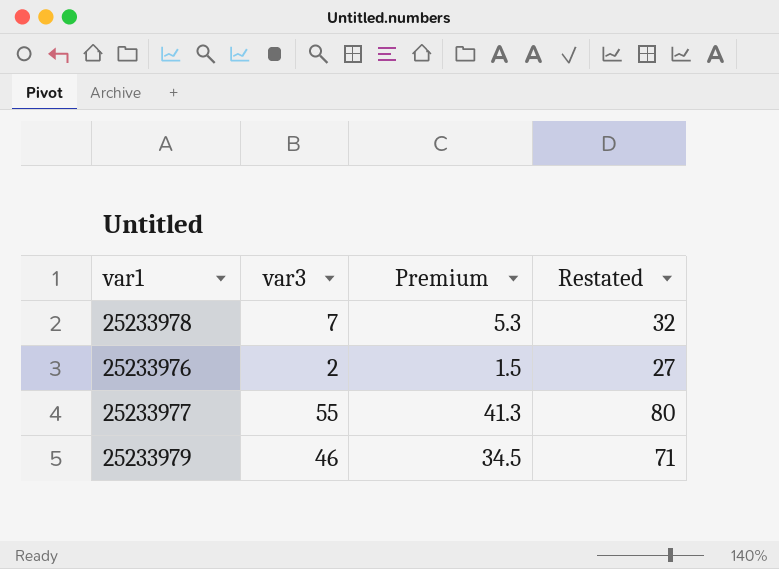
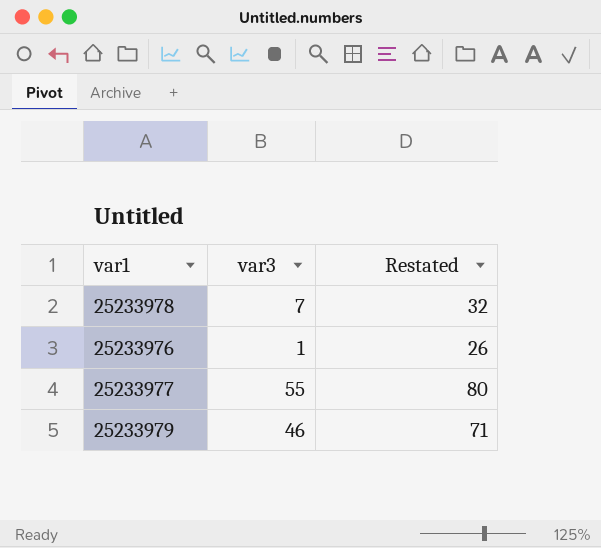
column Premium | formula: [var3] * 0.75 -> none
25233976 | var3: 2 -> 1
25233976 | Restated: 27 -> 26

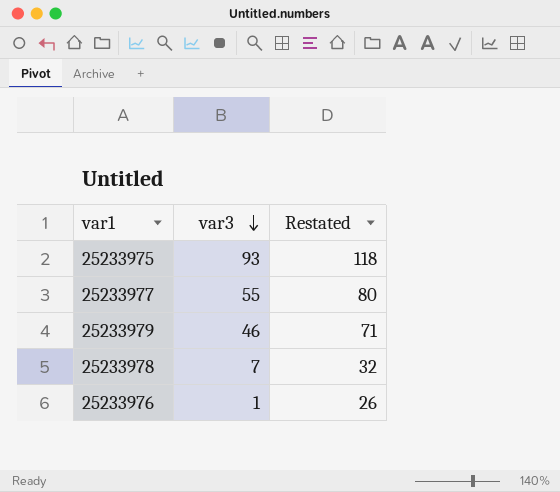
row order: none -> var3 descending
row 25233975: none -> 93 | 118

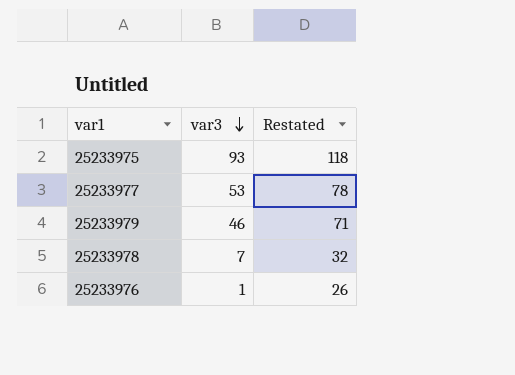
25233977 | var3: 55 -> 53
25233977 | Restated: 80 -> 78

